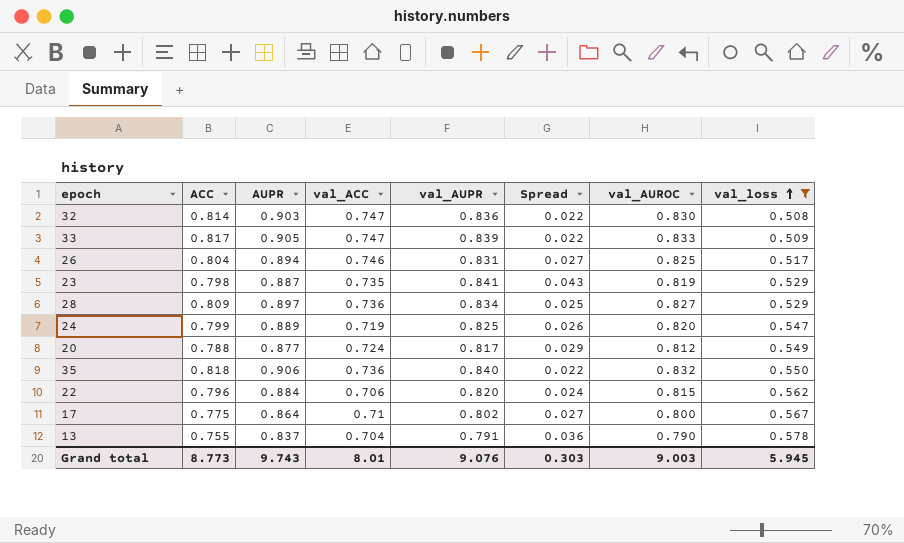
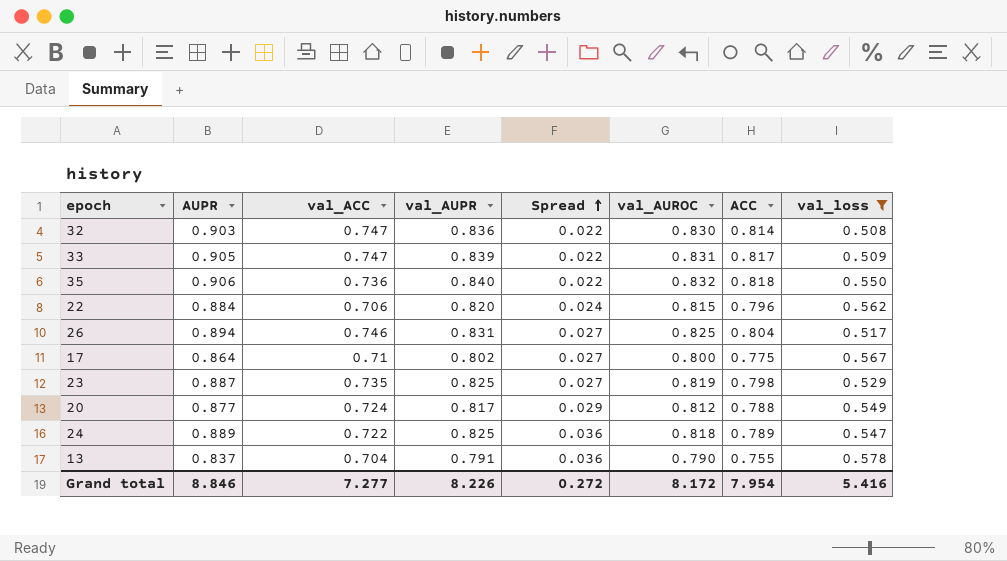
row order: val_loss ascending -> Spread ascending
column ACC | position: 2 -> 7
row 28: 0.809 | 0.897 | 0.736 | 0.834 | 0.025 | 0.827 | 0.529 -> none
33 | val_AUROC: 0.833 -> 0.831
23 | val_AUPR: 0.841 -> 0.825
23 | Spread: 0.043 -> 0.027
24 | val_ACC: 0.719 -> 0.722
24 | Spread: 0.026 -> 0.036
24 | val_AUROC: 0.820 -> 0.818
24 | ACC: 0.799 -> 0.789
Grand total | AUPR: 9.743 -> 8.846
Grand total | val_ACC: 8.01 -> 7.277
Grand total | val_AUPR: 9.076 -> 8.226
Grand total | Spread: 0.303 -> 0.272
Grand total | val_AUROC: 9.003 -> 8.172
Grand total | ACC: 8.773 -> 7.954
Grand total | val_loss: 5.945 -> 5.416

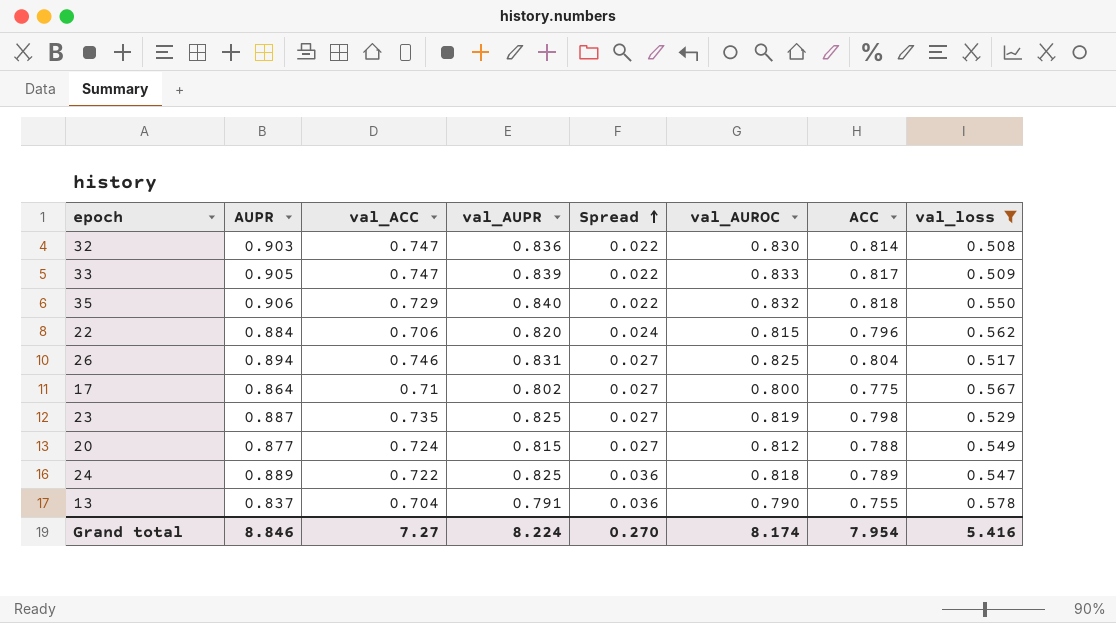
33 | val_AUROC: 0.831 -> 0.833
35 | val_ACC: 0.736 -> 0.729
20 | val_AUPR: 0.817 -> 0.815
20 | Spread: 0.029 -> 0.027
Grand total | val_ACC: 7.277 -> 7.27
Grand total | val_AUPR: 8.226 -> 8.224
Grand total | Spread: 0.272 -> 0.270
Grand total | val_AUROC: 8.172 -> 8.174

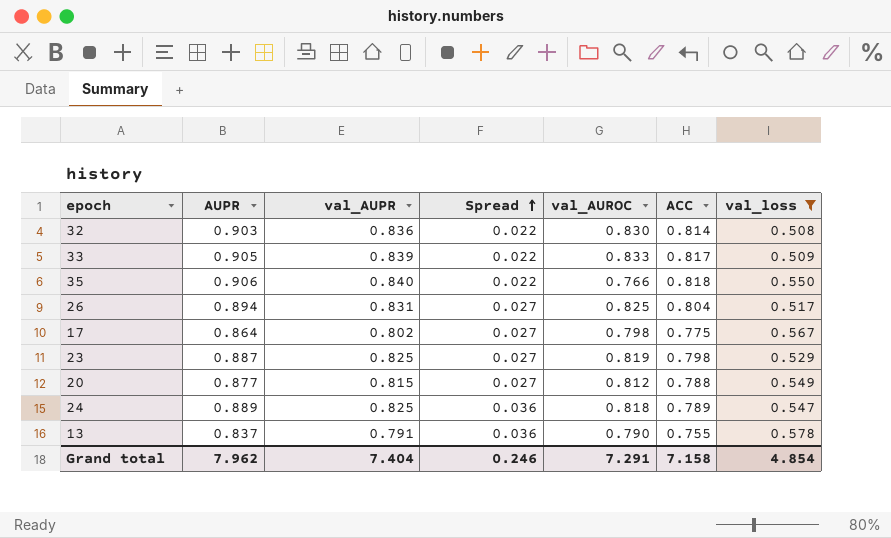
column val_ACC | position: 3 -> none
row 22: 0.884 | 0.706 | 0.820 | 0.024 | 0.815 | 0.796 | 0.562 -> none
35 | val_AUROC: 0.832 -> 0.766
17 | val_AUROC: 0.800 -> 0.798
Grand total | AUPR: 8.846 -> 7.962
Grand total | val_AUPR: 8.224 -> 7.404
Grand total | Spread: 0.270 -> 0.246
Grand total | val_AUROC: 8.174 -> 7.291
Grand total | ACC: 7.954 -> 7.158
Grand total | val_loss: 5.416 -> 4.854

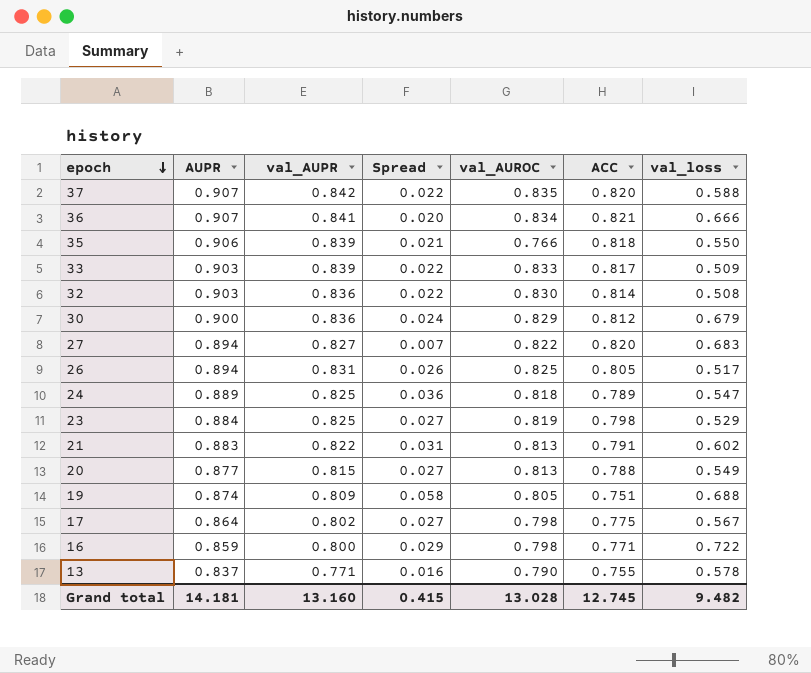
filter: val_loss <= 0.578 -> none
row order: Spread ascending -> epoch descending
35 | val_AUPR: 0.840 -> 0.839
35 | Spread: 0.022 -> 0.021
33 | AUPR: 0.905 -> 0.903
26 | Spread: 0.027 -> 0.026
26 | ACC: 0.804 -> 0.805
23 | AUPR: 0.887 -> 0.884
20 | val_AUROC: 0.812 -> 0.813
13 | val_AUPR: 0.791 -> 0.771
13 | Spread: 0.036 -> 0.016
Grand total | AUPR: 7.962 -> 14.181
Grand total | val_AUPR: 7.404 -> 13.160
Grand total | Spread: 0.246 -> 0.415
Grand total | val_AUROC: 7.291 -> 13.028
Grand total | ACC: 7.158 -> 12.745
Grand total | val_loss: 4.854 -> 9.482

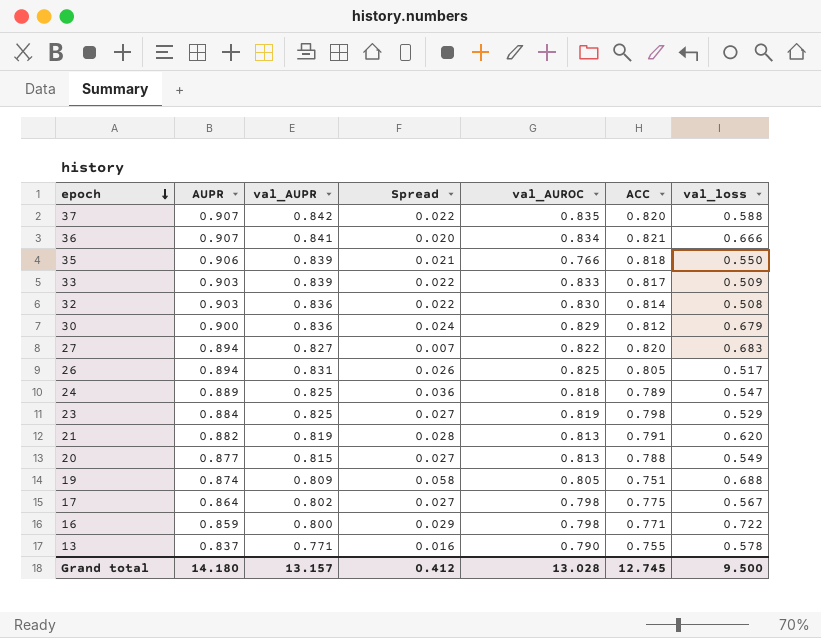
21 | AUPR: 0.883 -> 0.882
21 | val_AUPR: 0.822 -> 0.819
21 | Spread: 0.031 -> 0.028
21 | val_loss: 0.602 -> 0.620
Grand total | AUPR: 14.181 -> 14.180
Grand total | val_AUPR: 13.160 -> 13.157
Grand total | Spread: 0.415 -> 0.412
Grand total | val_loss: 9.482 -> 9.500

